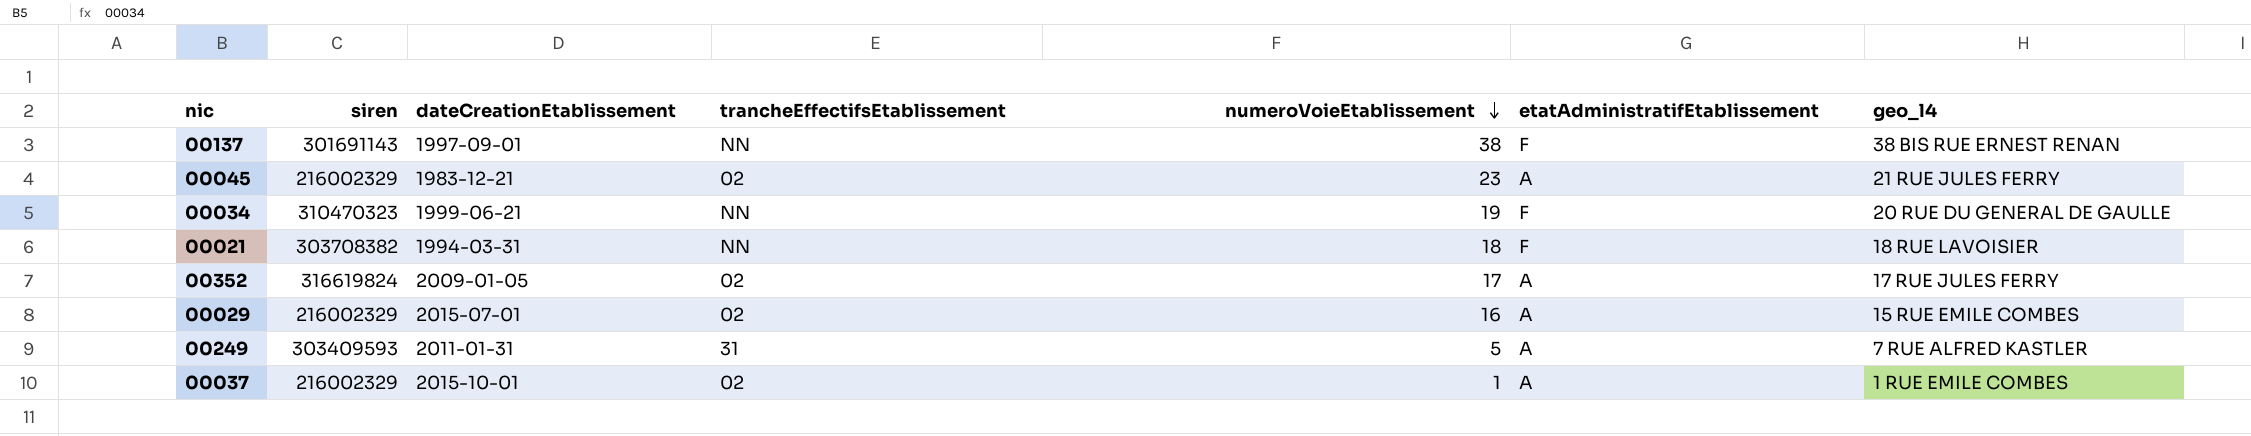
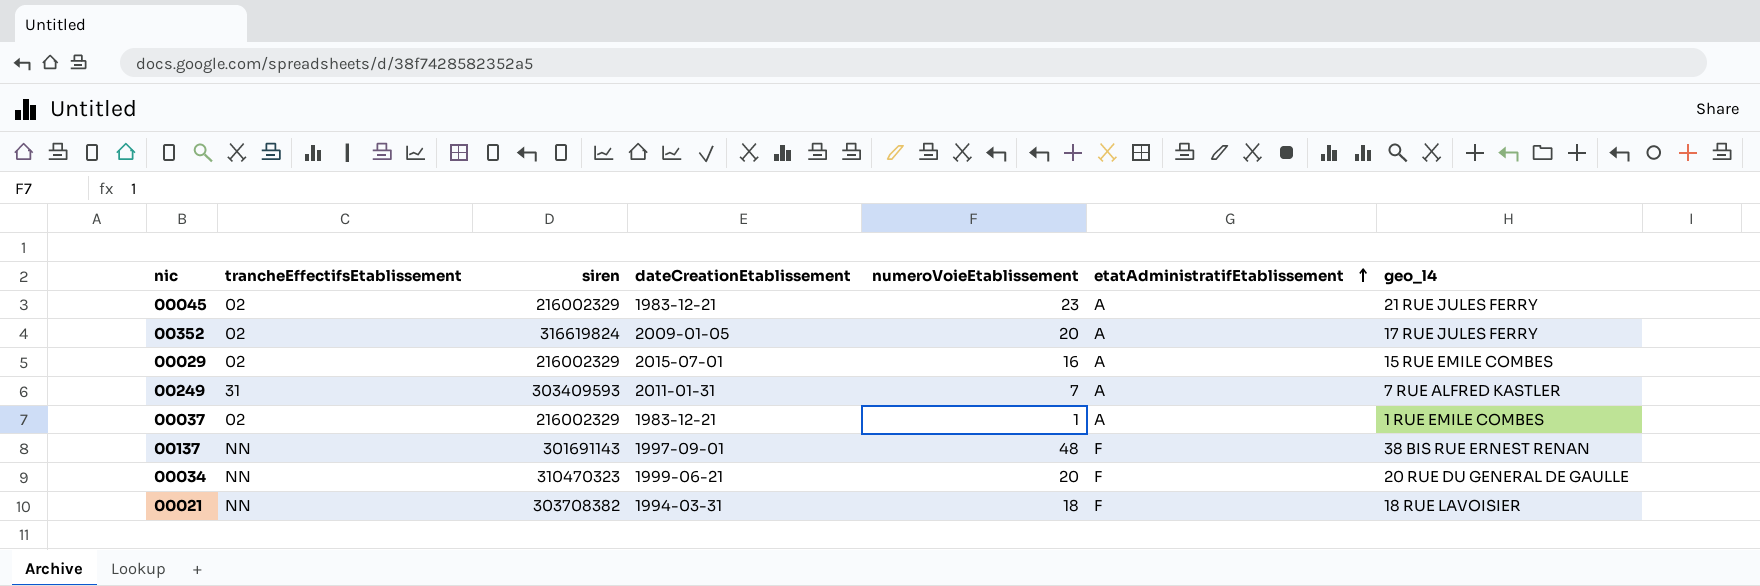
row order: numeroVoieEtablissement descending -> etatAdministratifEtablissement ascending
column trancheEffectifsEtablissement | position: 4 -> 2
00352 | numeroVoieEtablissement: 17 -> 20
00249 | numeroVoieEtablissement: 5 -> 7
00037 | dateCreationEtablissement: 2015-10-01 -> 1983-12-21
00137 | numeroVoieEtablissement: 38 -> 48
00034 | numeroVoieEtablissement: 19 -> 20

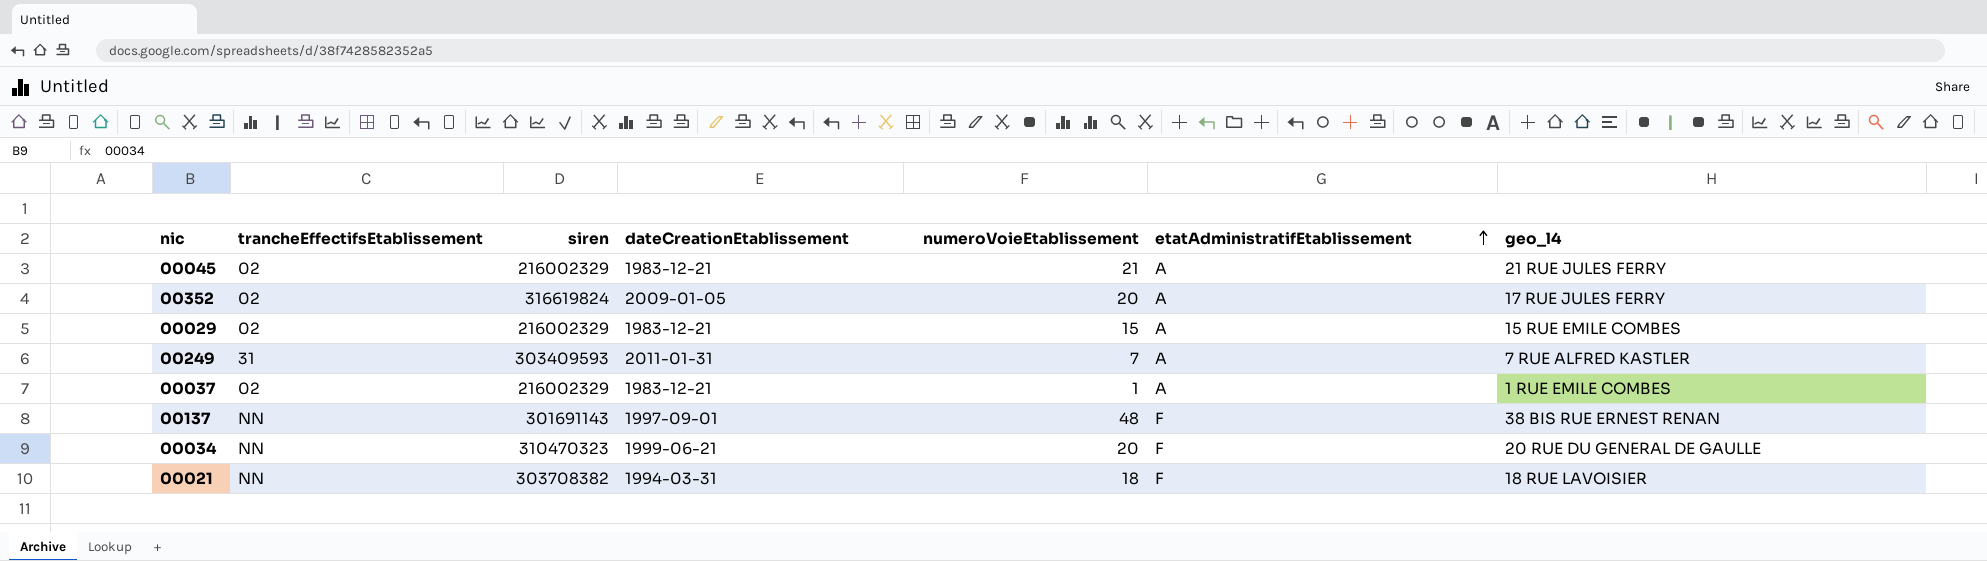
00045 | numeroVoieEtablissement: 23 -> 21
00029 | dateCreationEtablissement: 2015-07-01 -> 1983-12-21
00029 | numeroVoieEtablissement: 16 -> 15

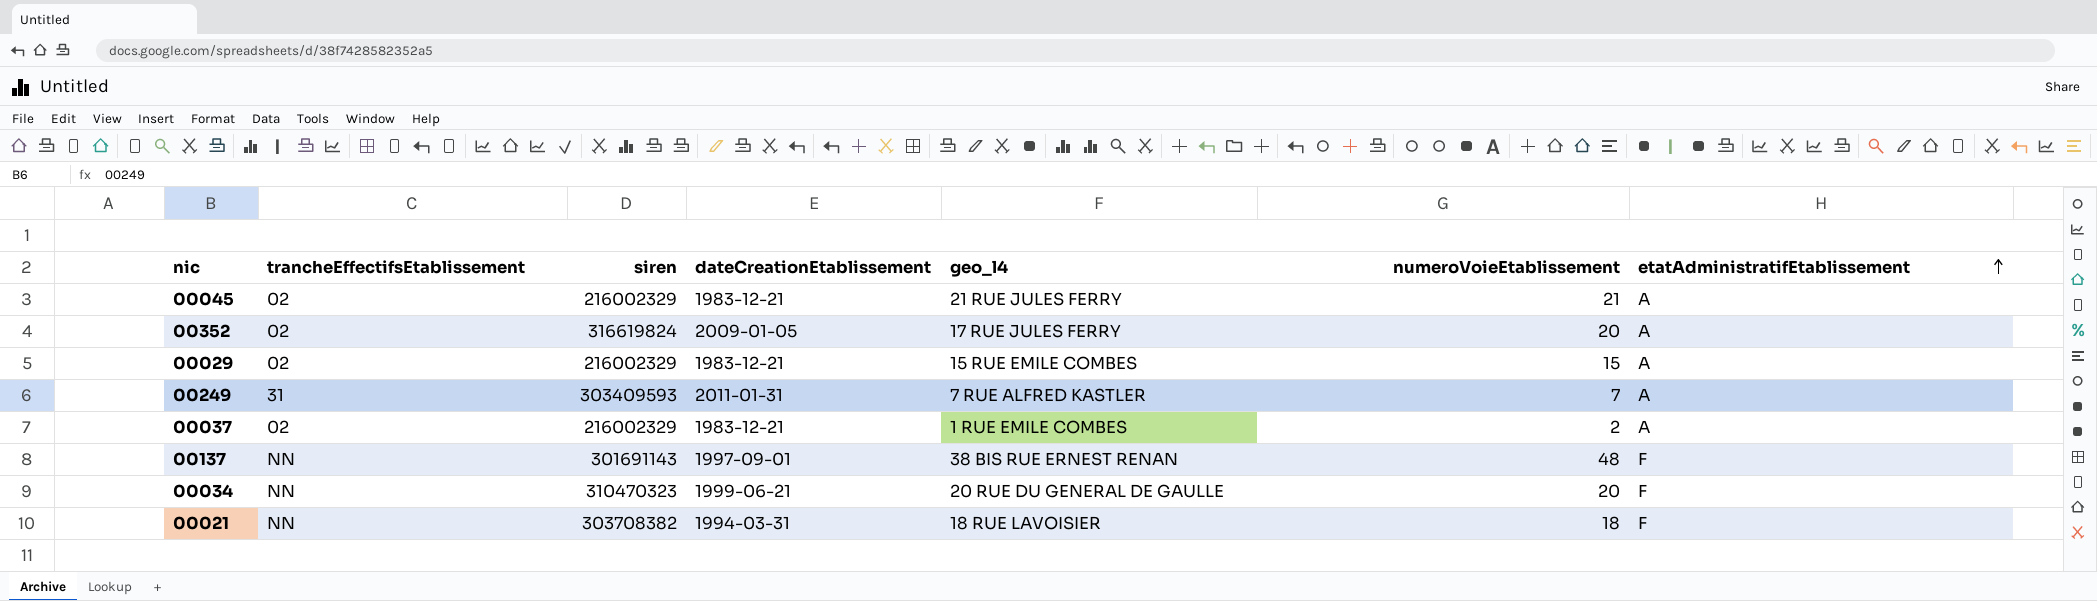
column geo_l4 | position: 7 -> 5
00037 | numeroVoieEtablissement: 1 -> 2

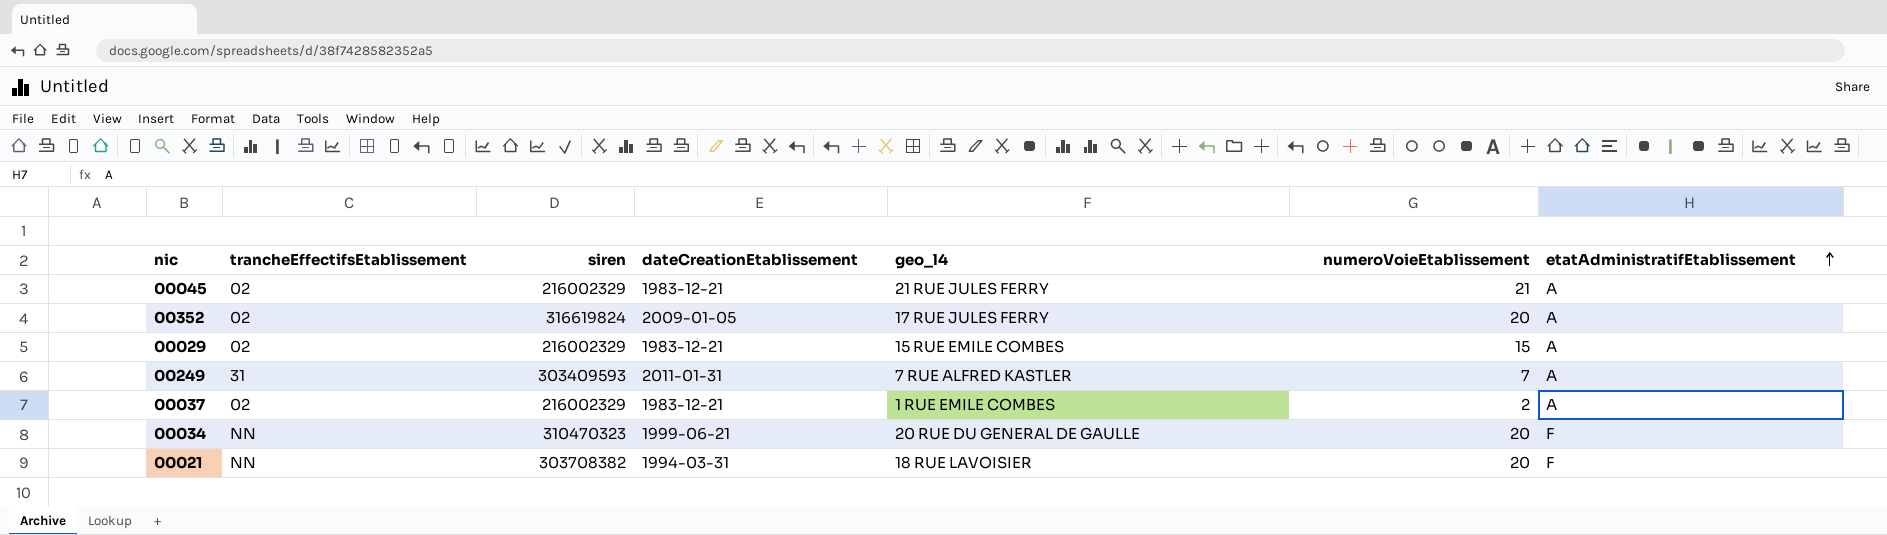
row 00137: NN | 301691143 | 1997-09-01 | 38 BIS RUE ERNEST RENAN | 48 | F -> none
00021 | numeroVoieEtablissement: 18 -> 20

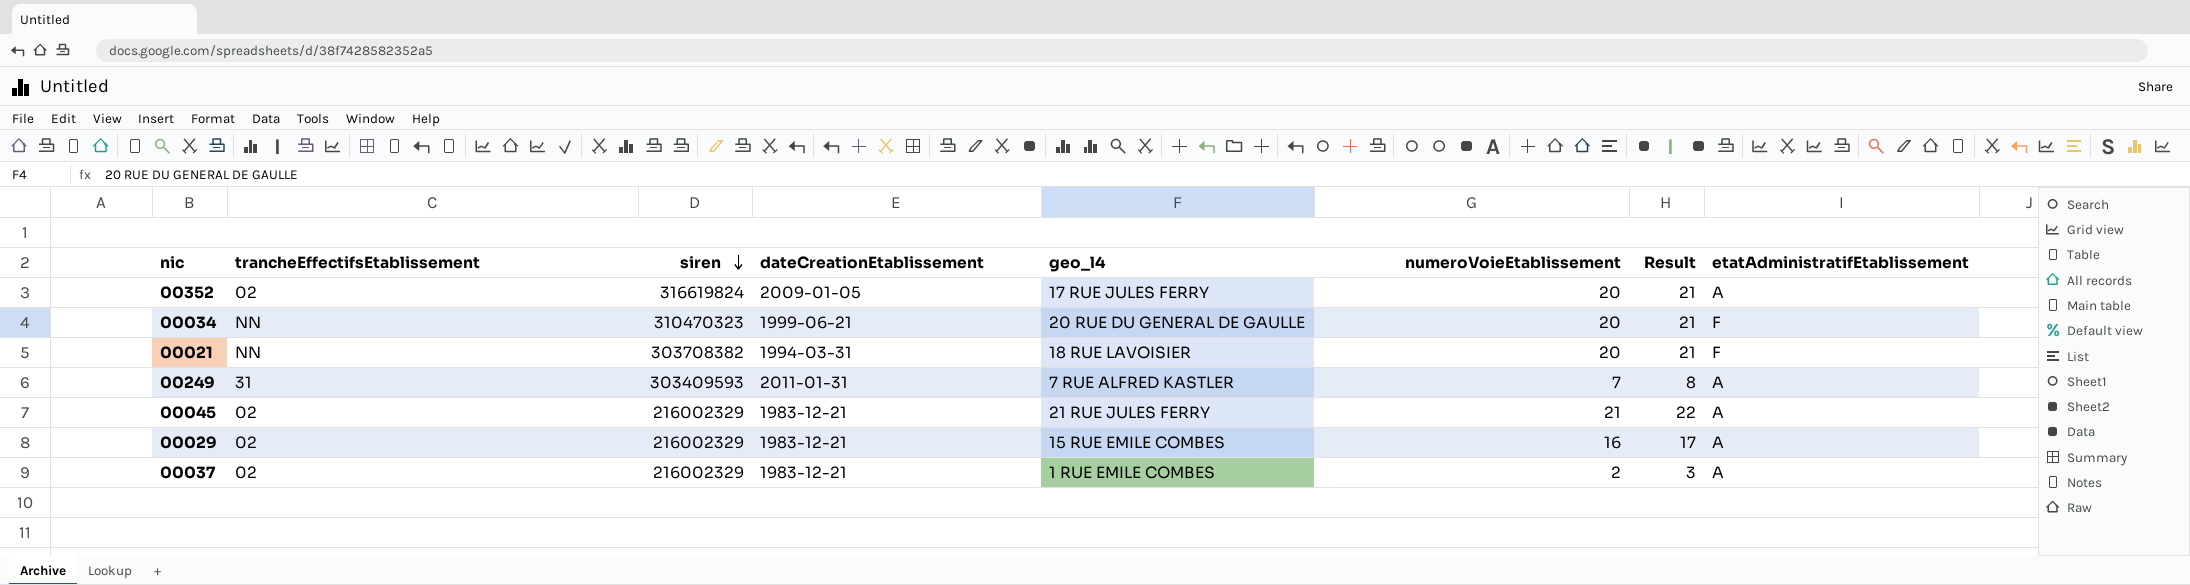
row order: etatAdministratifEtablissement ascending -> siren descending
column Result | formula: none -> [numeroVoieEtablissement] + 1
00029 | numeroVoieEtablissement: 15 -> 16

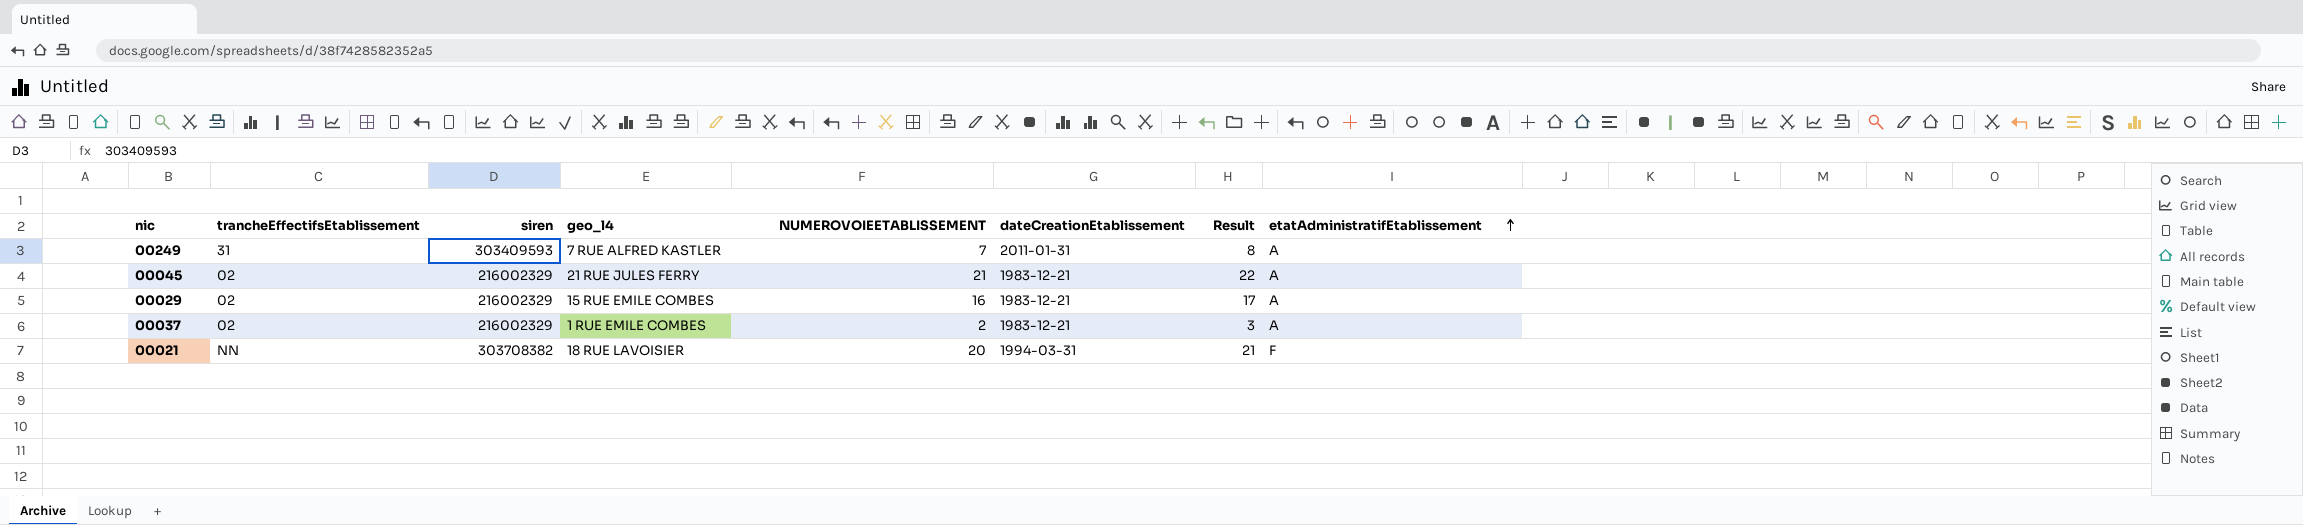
row order: siren descending -> etatAdministratifEtablissement ascending
column name: numeroVoieEtablissement -> NUMEROVOIEETABLISSEMENT
column dateCreationEtablissement | position: 4 -> 6
row 00352: 02 | 316619824 | 2009-01-05 | 17 RUE JULES FERRY | 20 | 21 | A -> none
row 00034: NN | 310470323 | 1999-06-21 | 20 RUE DU GENERAL DE GAULLE | 20 | 21 | F -> none

